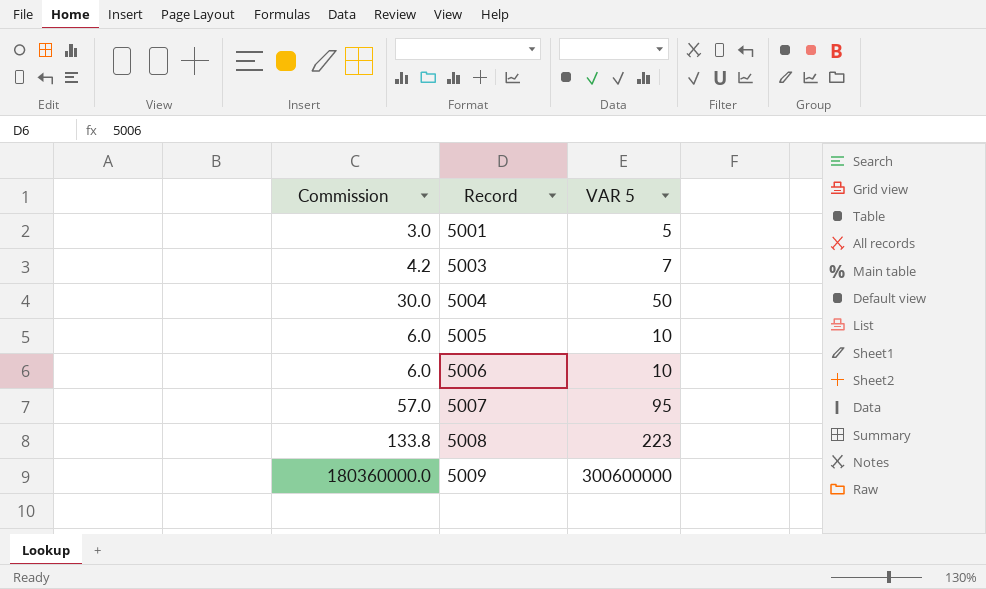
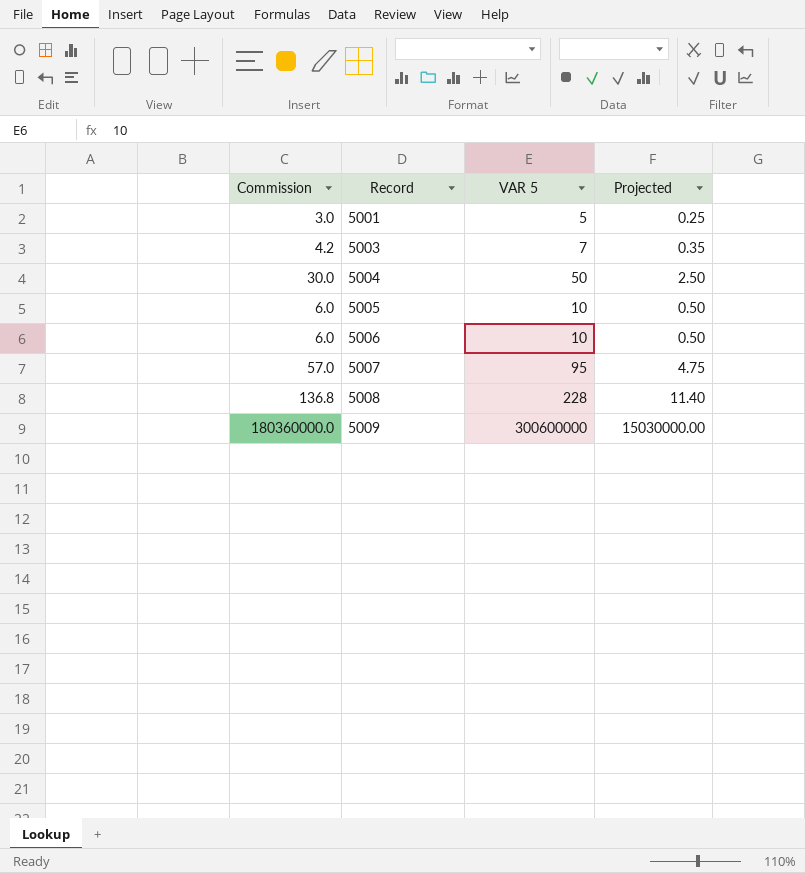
column Projected | formula: none -> [VAR 5] * 0.05
5008 | Commission: 133.8 -> 136.8
5008 | VAR 5: 223 -> 228

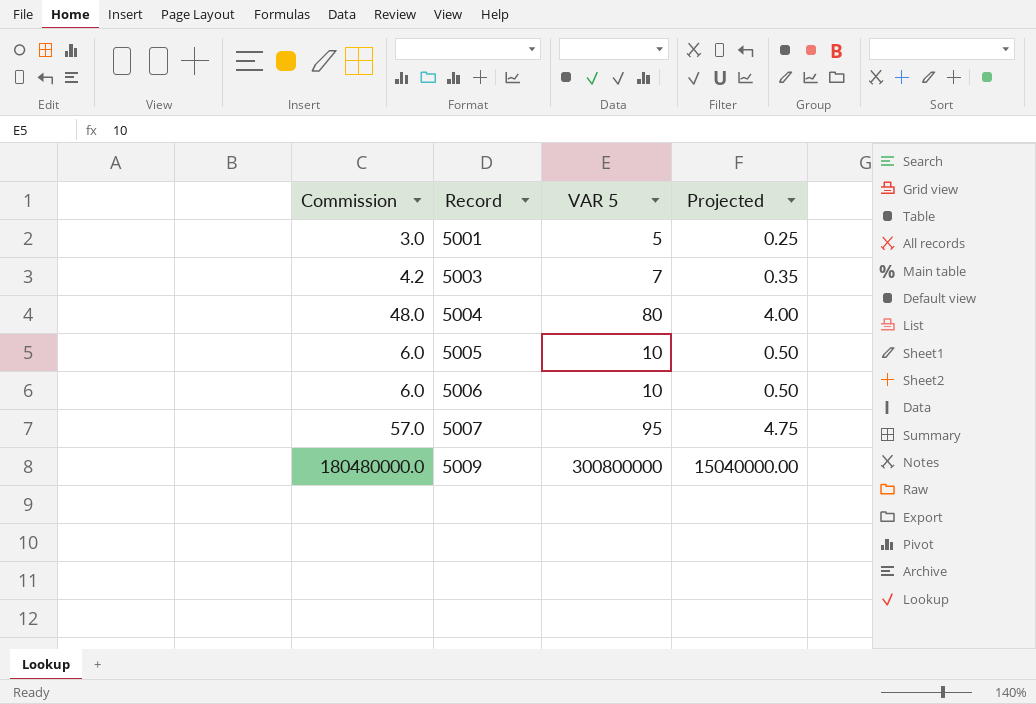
row 5008: 136.8 | 228 | 11.40 -> none
5004 | Commission: 30.0 -> 48.0
5004 | VAR 5: 50 -> 80
5004 | Projected: 2.50 -> 4.00
5009 | Commission: 180360000.0 -> 180480000.0
5009 | VAR 5: 300600000 -> 300800000
5009 | Projected: 15030000.00 -> 15040000.00

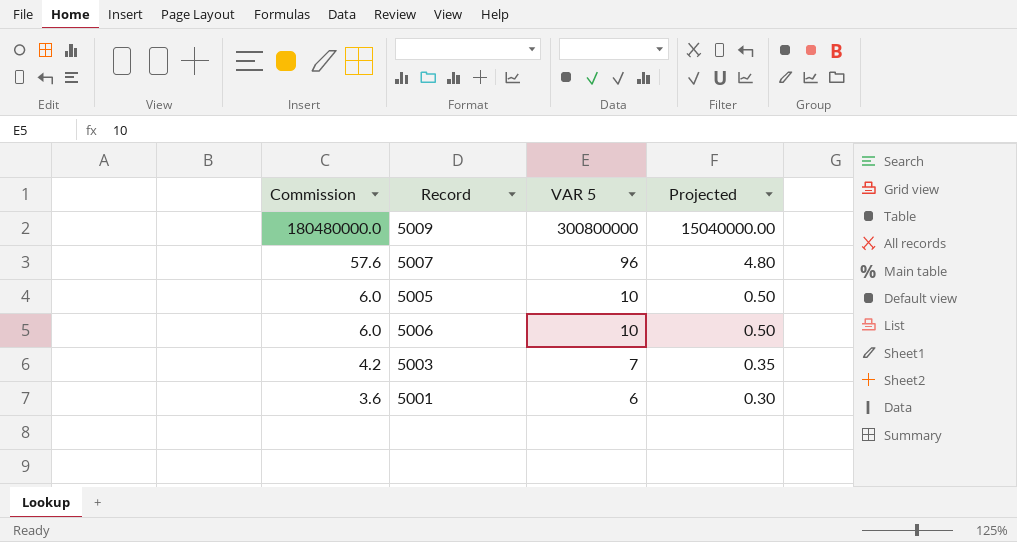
row order: Record ascending -> Commission descending
row 5004: 48.0 | 80 | 4.00 -> none
5007 | Commission: 57.0 -> 57.6
5007 | VAR 5: 95 -> 96
5007 | Projected: 4.75 -> 4.80
5001 | Commission: 3.0 -> 3.6
5001 | VAR 5: 5 -> 6
5001 | Projected: 0.25 -> 0.30

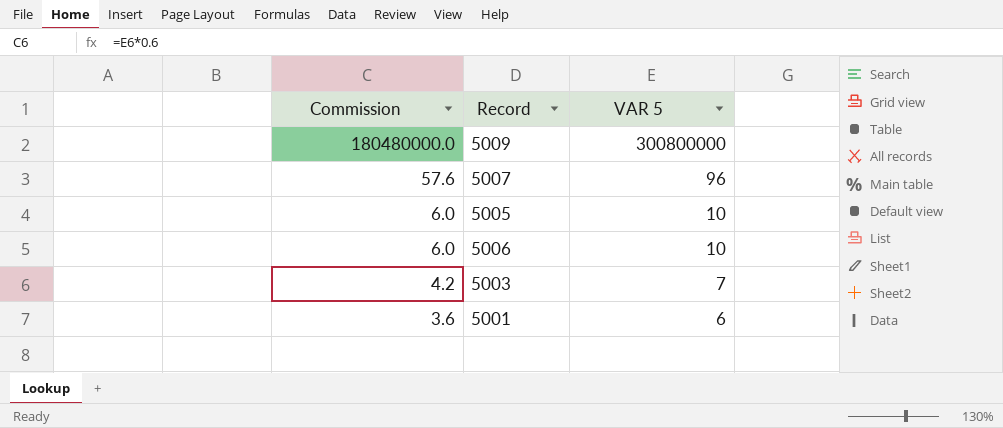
column Projected | formula: [VAR 5] * 0.05 -> none

